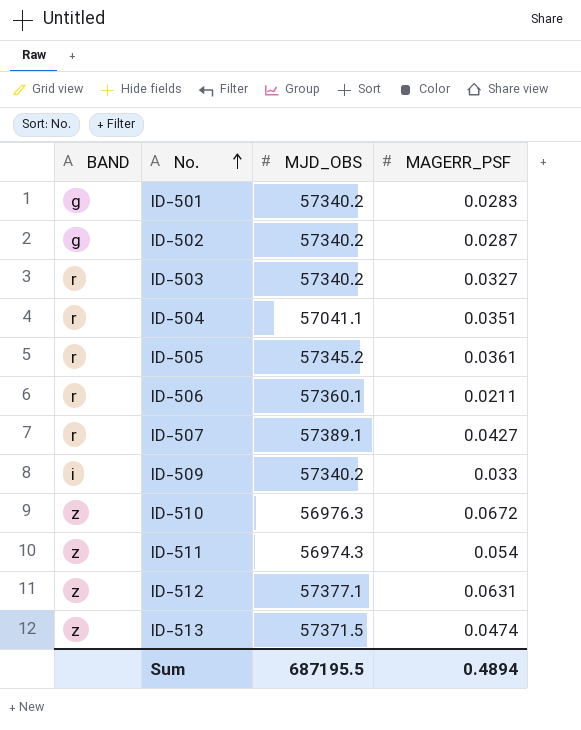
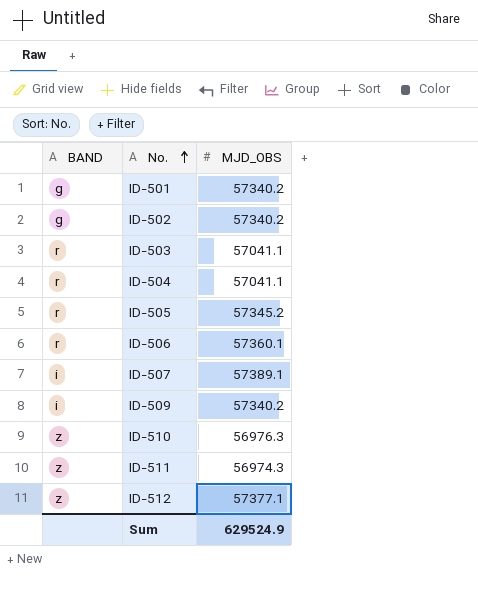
column MAGERR_PSF | position: 4 -> none
row ID-513: z | 57371.5 | 0.0474 -> none
ID-503 | MJD_OBS: 57340.2 -> 57041.1
ID-507 | BAND: r -> i
Sum | MJD_OBS: 687195.5 -> 629524.9

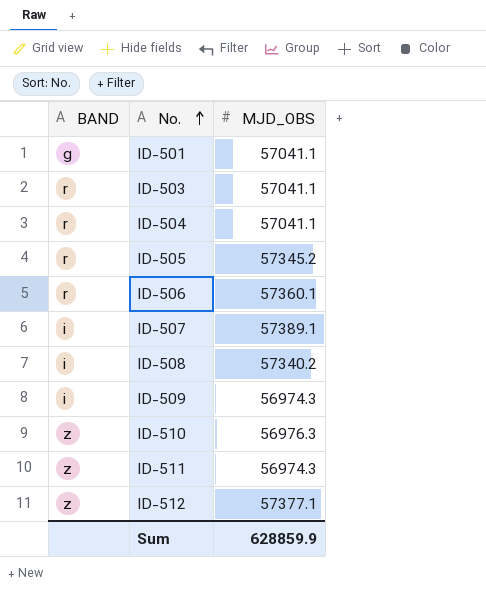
row ID-502: g | 57340.2 -> none
ID-501 | MJD_OBS: 57340.2 -> 57041.1
row ID-508: none -> i | 57340.2
ID-509 | MJD_OBS: 57340.2 -> 56974.3
Sum | MJD_OBS: 629524.9 -> 628859.9

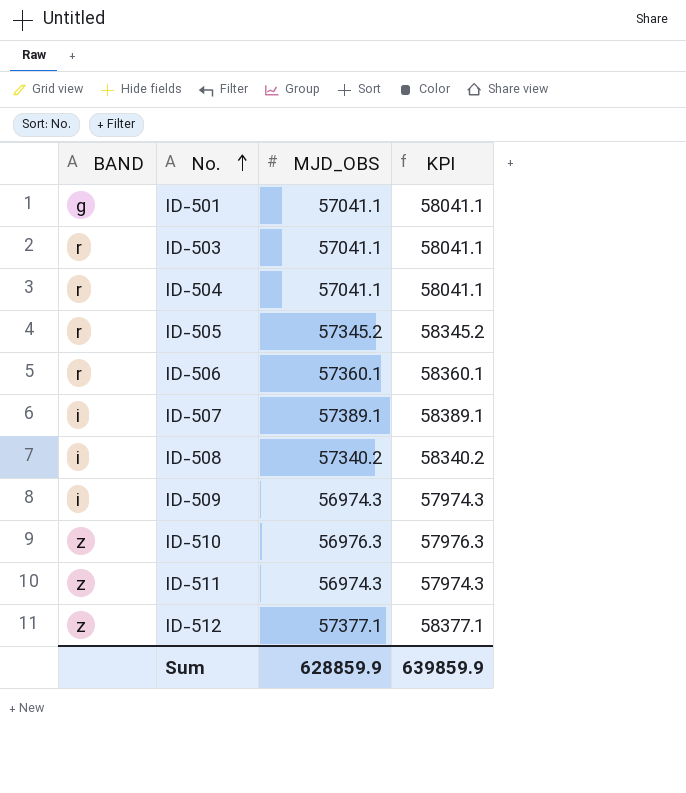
column KPI | formula: none -> [MJD_OBS] + 1000

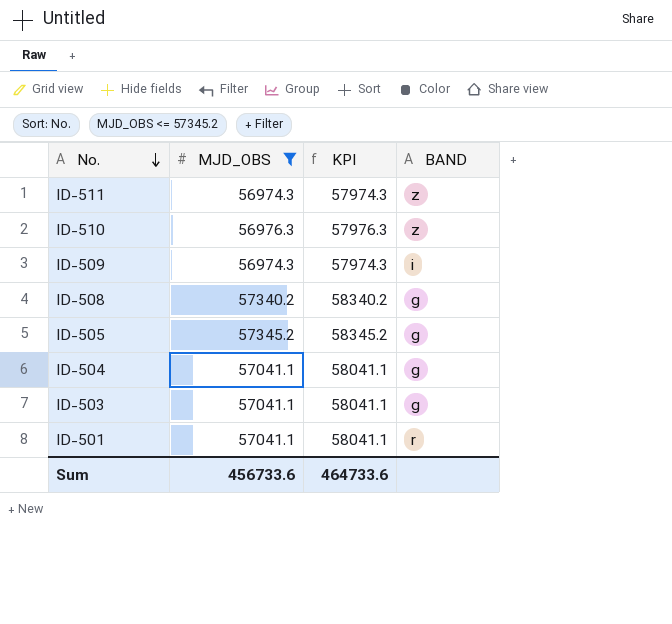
filter: none -> MJD_OBS <= 57345.2
row order: No. ascending -> No. descending
column BAND | position: 1 -> 4
ID-508 | BAND: i -> g
ID-505 | BAND: r -> g
ID-504 | BAND: r -> g
ID-503 | BAND: r -> g
ID-501 | BAND: g -> r
Sum | MJD_OBS: 628859.9 -> 456733.6
Sum | KPI: 639859.9 -> 464733.6

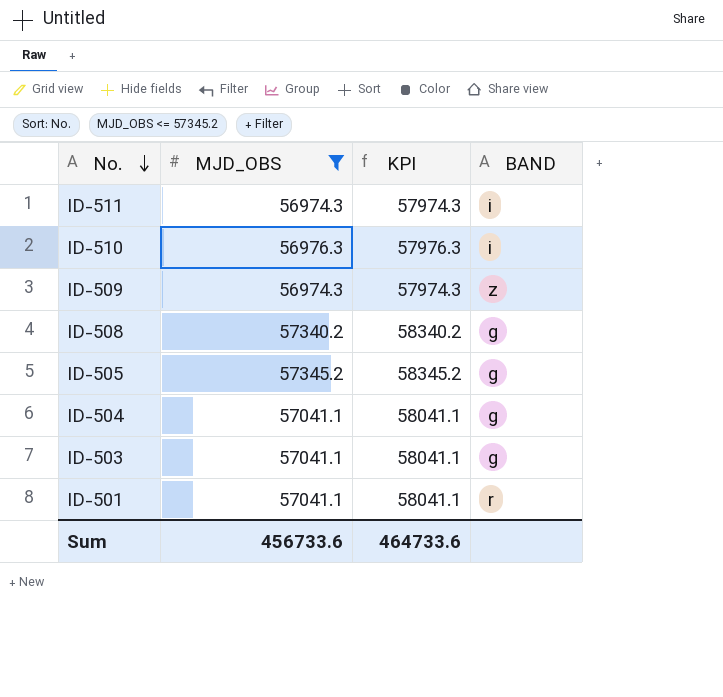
ID-511 | BAND: z -> i
ID-510 | BAND: z -> i
ID-509 | BAND: i -> z

